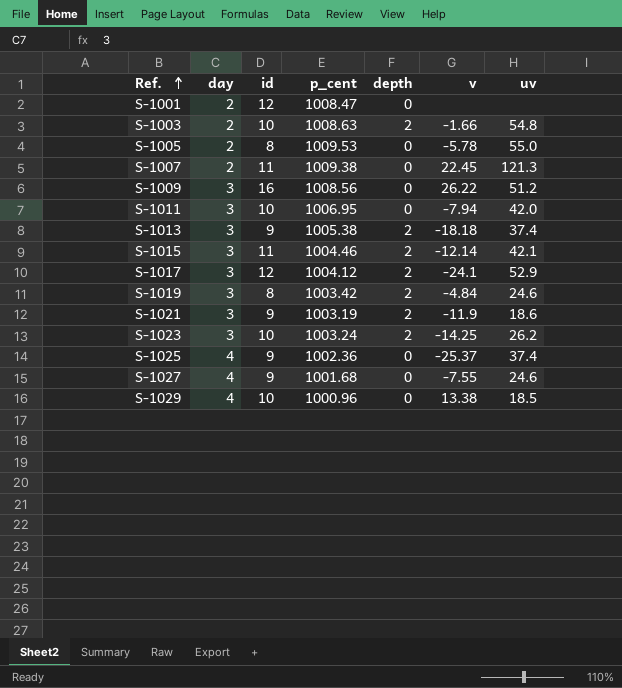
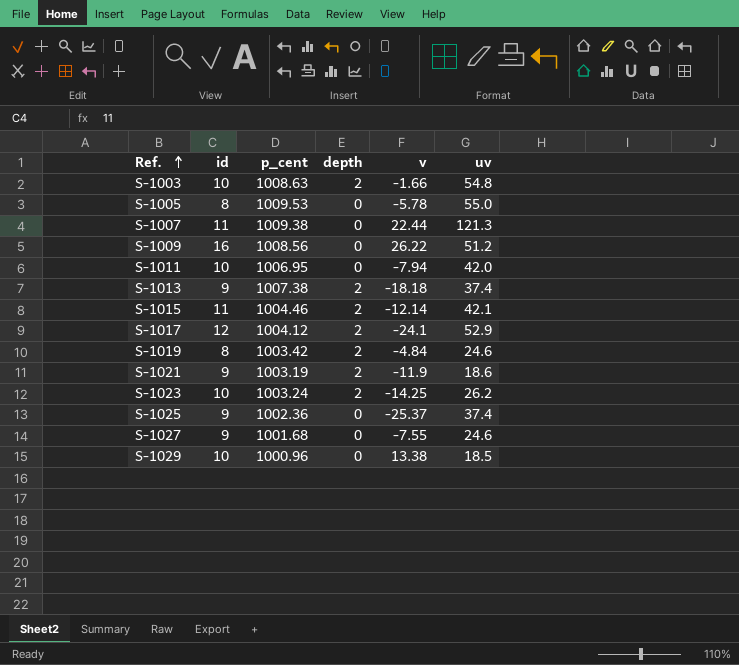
column day | position: 2 -> none
row S-1001: 2 | 12 | 1008.47 | 0 | none | none -> none
S-1007 | v: 22.45 -> 22.44
S-1013 | p_cent: 1005.38 -> 1007.38

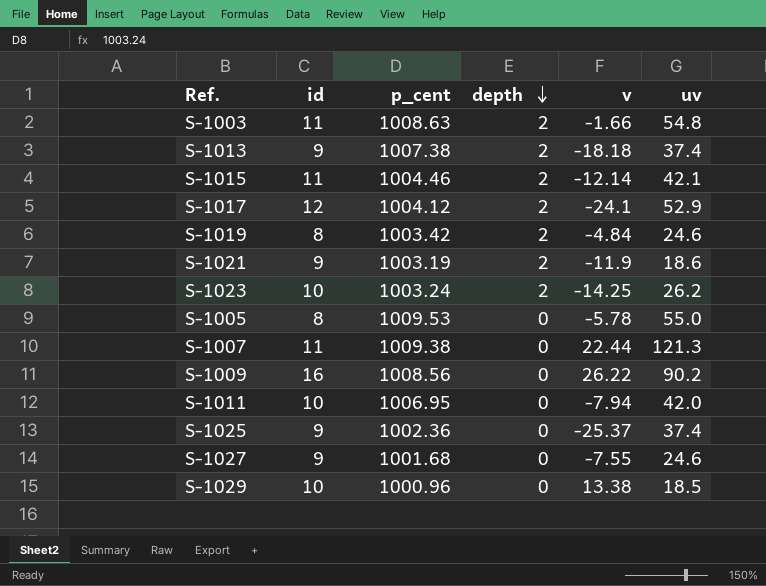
row order: Ref. ascending -> depth descending
S-1003 | id: 10 -> 11
S-1009 | uv: 51.2 -> 90.2

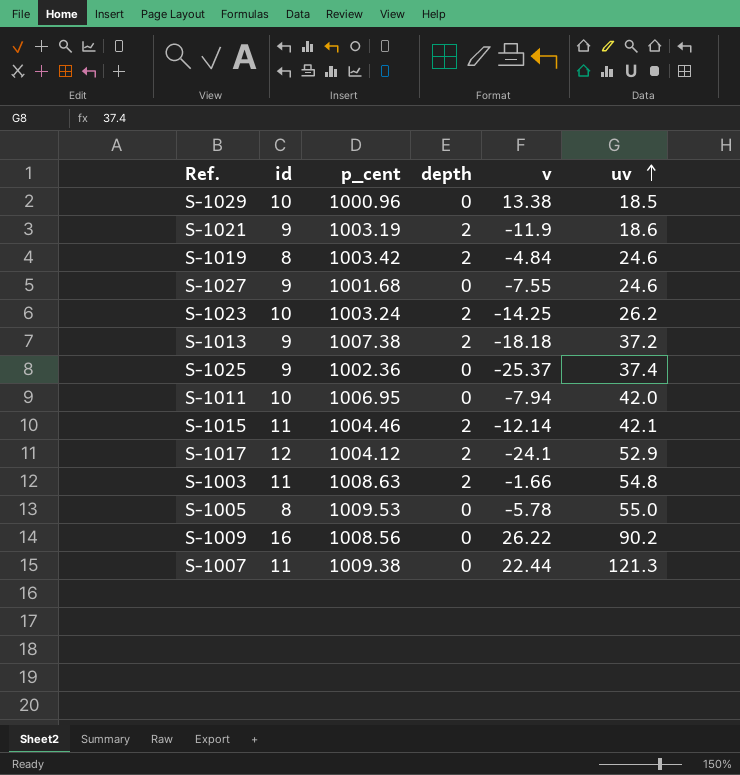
row order: depth descending -> uv ascending
S-1013 | uv: 37.4 -> 37.2

